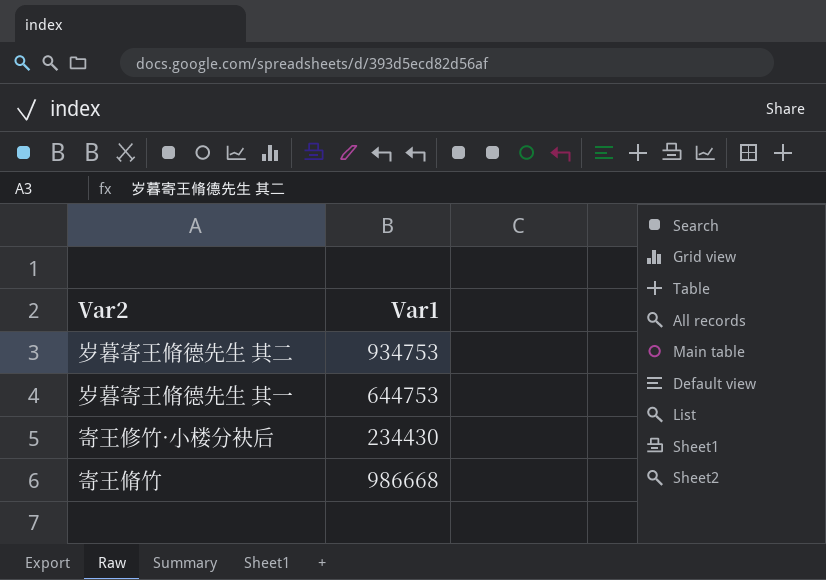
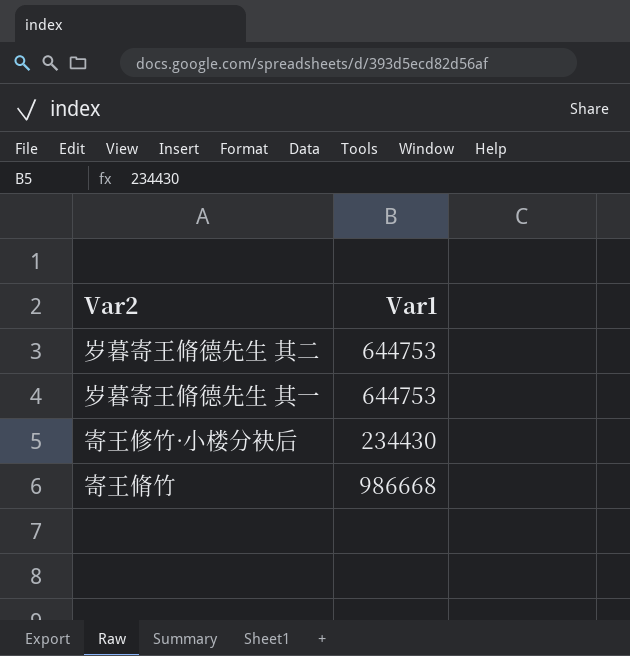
岁暮寄王脩德先生 其二 | Var1: 934753 -> 644753

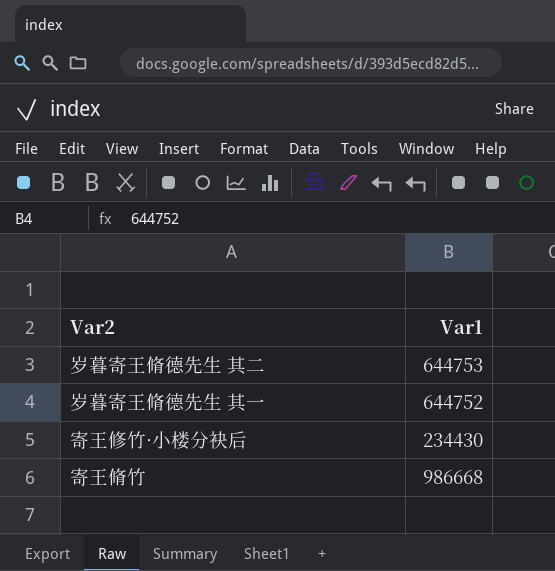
岁暮寄王脩德先生 其一 | Var1: 644753 -> 644752

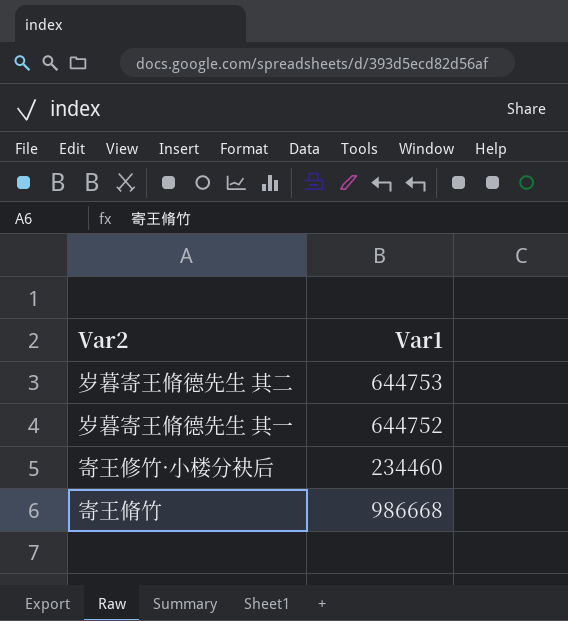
寄王修竹·小楼分袂后 | Var1: 234430 -> 234460

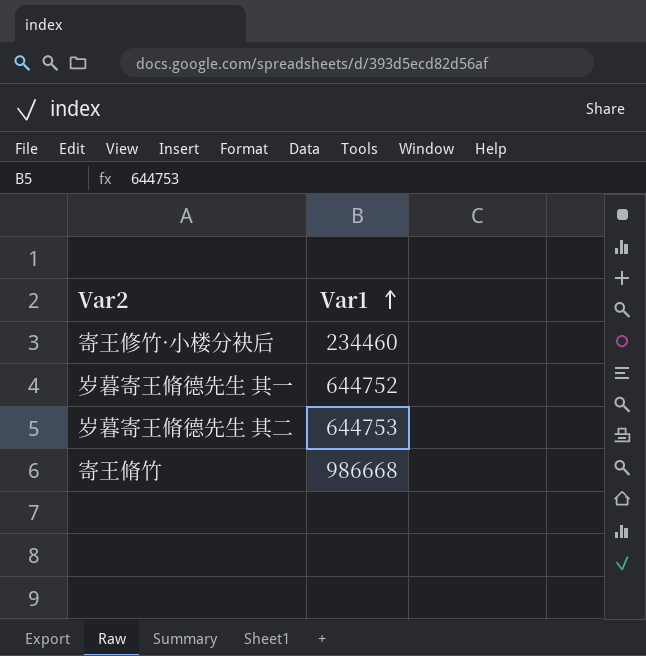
row order: none -> Var1 ascending

